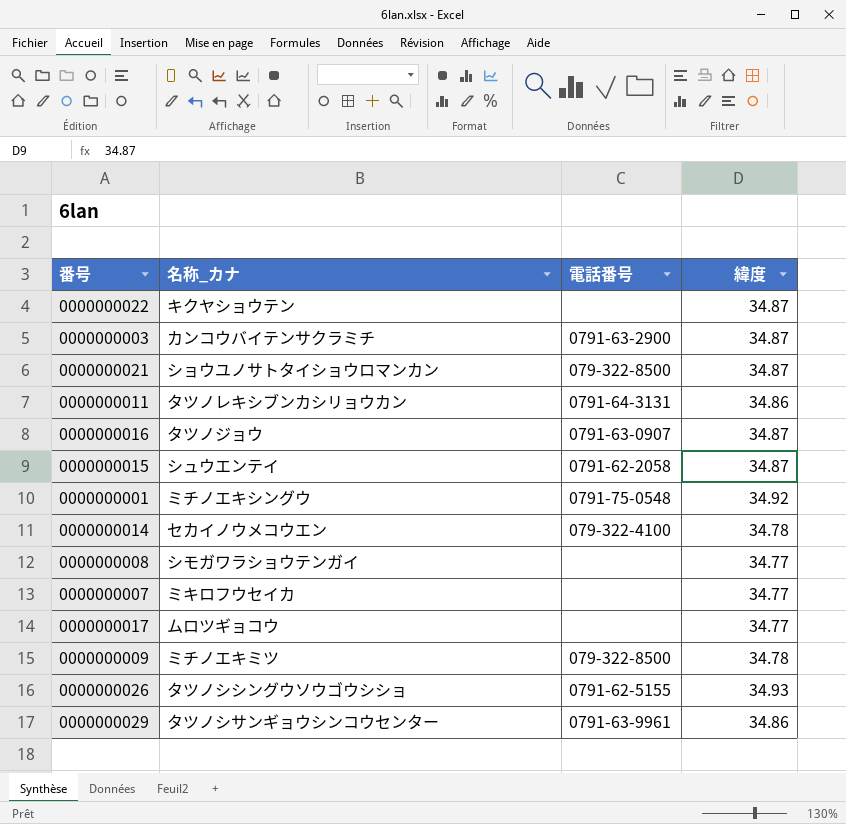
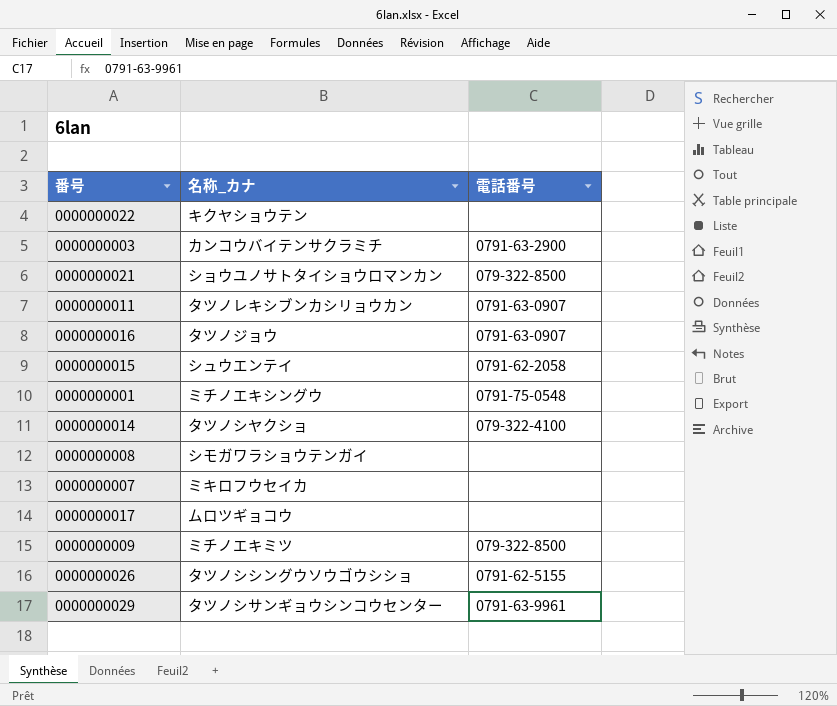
column 緯度 | position: 4 -> none
0000000011 | 電話番号: 0791-64-3131 -> 0791-63-0907
0000000014 | 名称_カナ: セカイノウメコウエン -> タツノシヤクショ

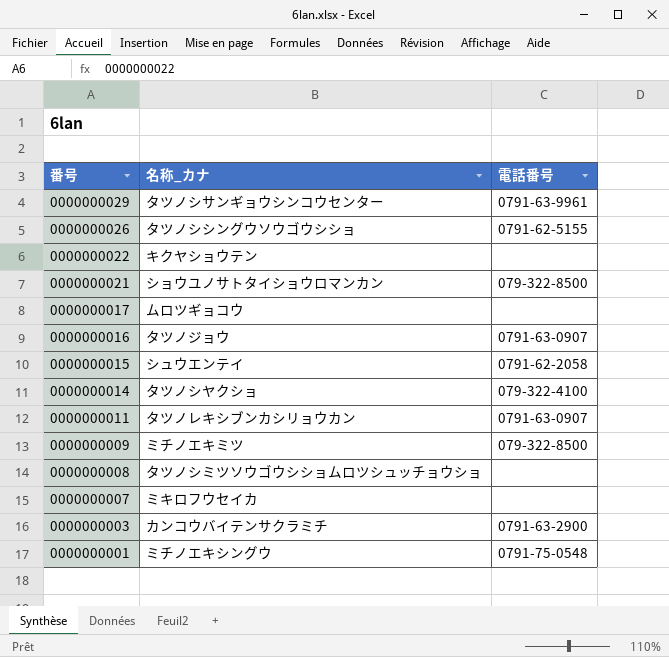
row order: none -> 番号 descending
0000000008 | 名称_カナ: シモガワラショウテンガイ -> タツノシミツソウゴウシショムロツシュッチョウショ

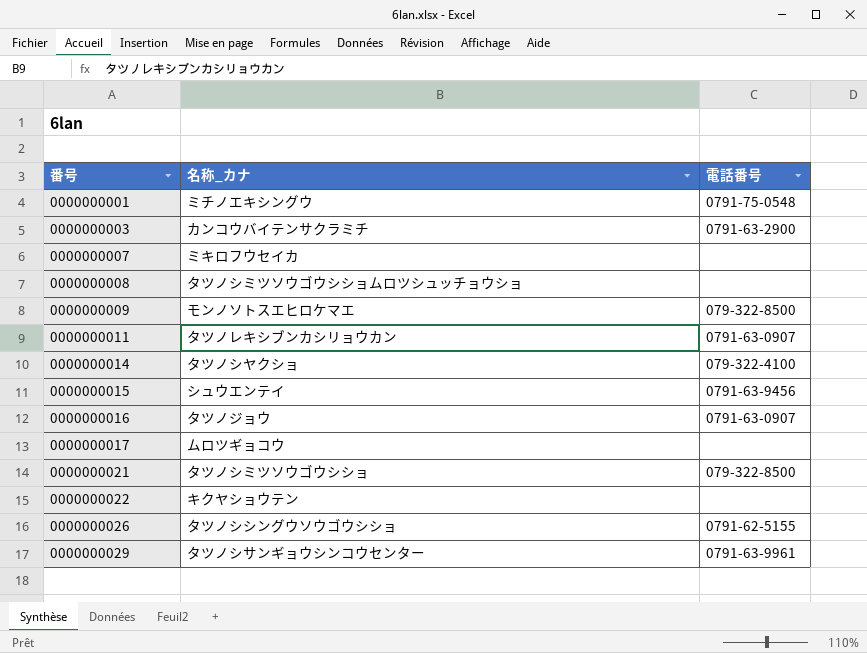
row order: 番号 descending -> 番号 ascending
0000000009 | 名称_カナ: ミチノエキミツ -> モンノソトスエヒロケマエ
0000000015 | 電話番号: 0791-62-2058 -> 0791-63-9456
0000000021 | 名称_カナ: ショウユノサトタイショウロマンカン -> タツノシミツソウゴウシショ

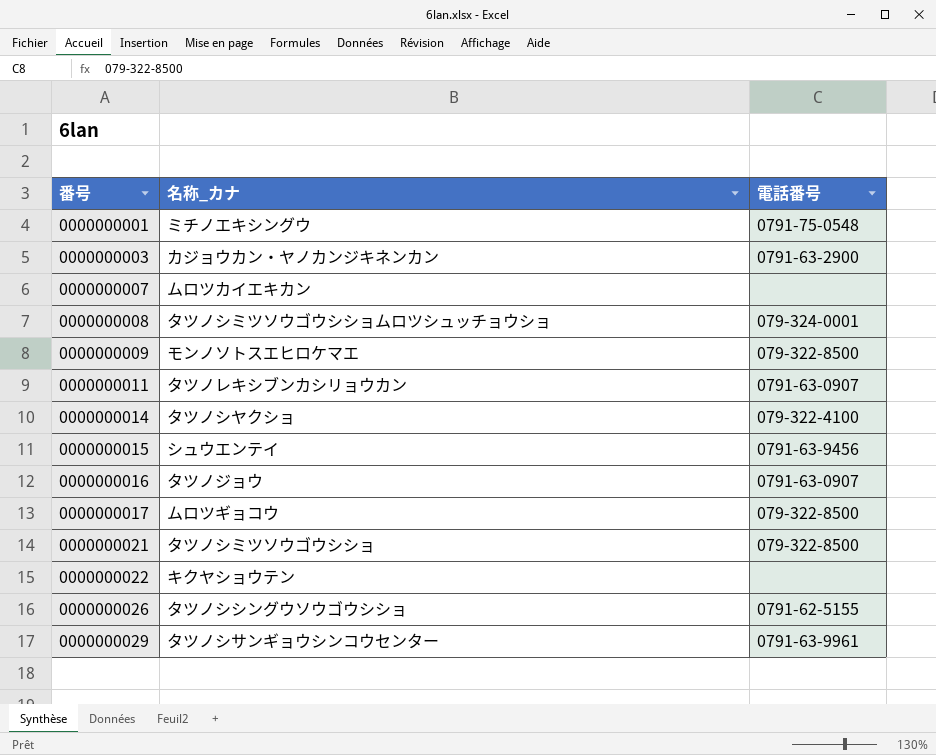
0000000003 | 名称_カナ: カンコウバイテンサクラミチ -> カジョウカン・ヤノカンジキネンカン
0000000007 | 名称_カナ: ミキロフウセイカ -> ムロツカイエキカン
0000000008 | 電話番号: none -> 079-324-0001
0000000017 | 電話番号: none -> 079-322-8500

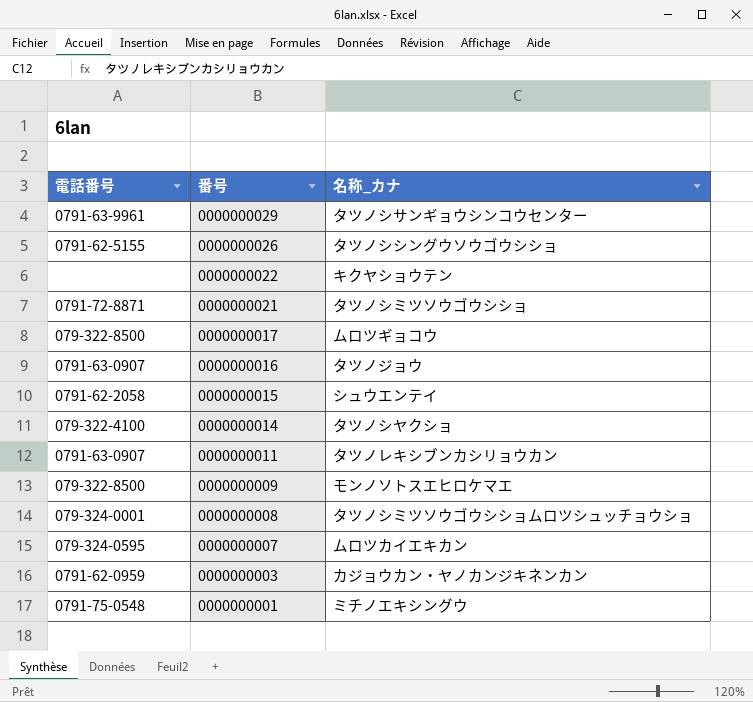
row order: 番号 ascending -> 番号 descending
column 電話番号 | position: 3 -> 1
0000000021 | 電話番号: 079-322-8500 -> 0791-72-8871
0000000015 | 電話番号: 0791-63-9456 -> 0791-62-2058
0000000007 | 電話番号: none -> 079-324-0595
0000000003 | 電話番号: 0791-63-2900 -> 0791-62-0959

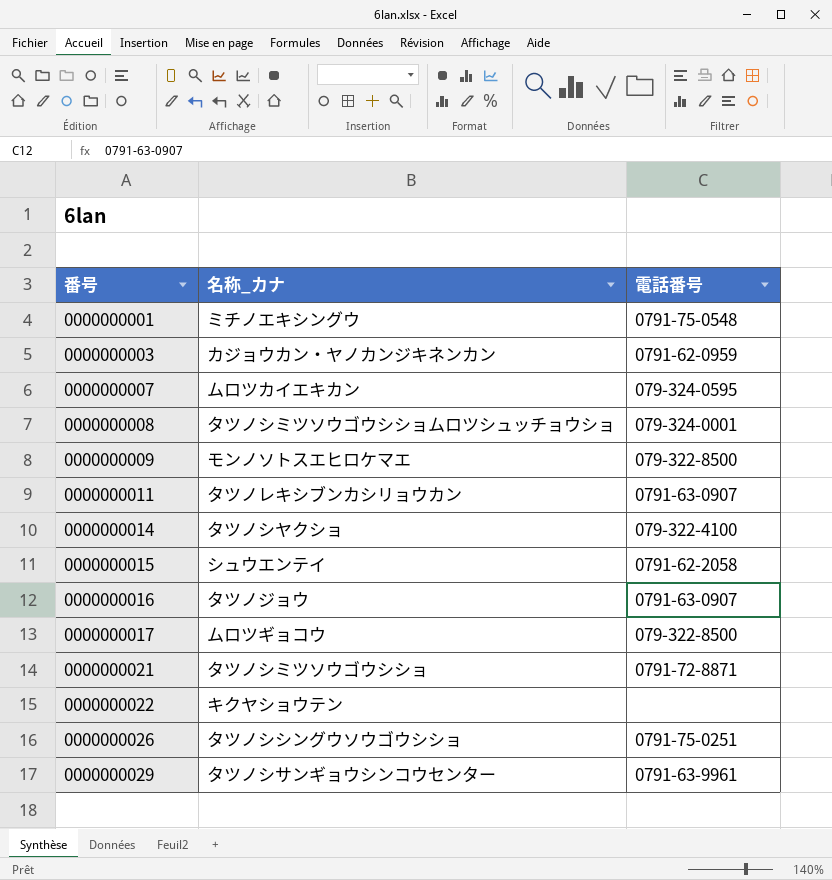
row order: 番号 descending -> 番号 ascending
column 電話番号 | position: 1 -> 3
0000000026 | 電話番号: 0791-62-5155 -> 0791-75-0251

